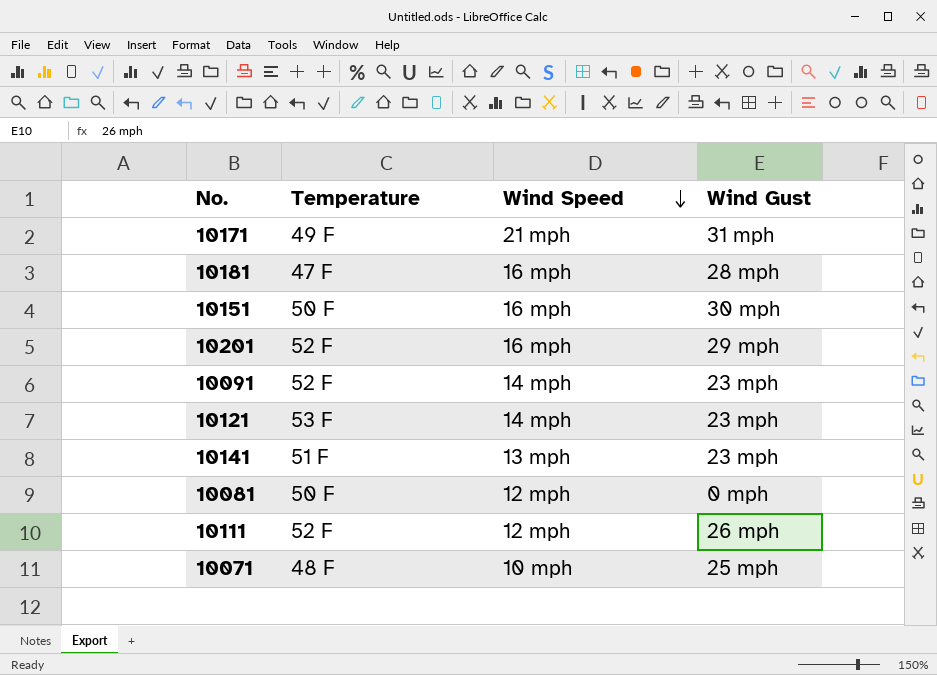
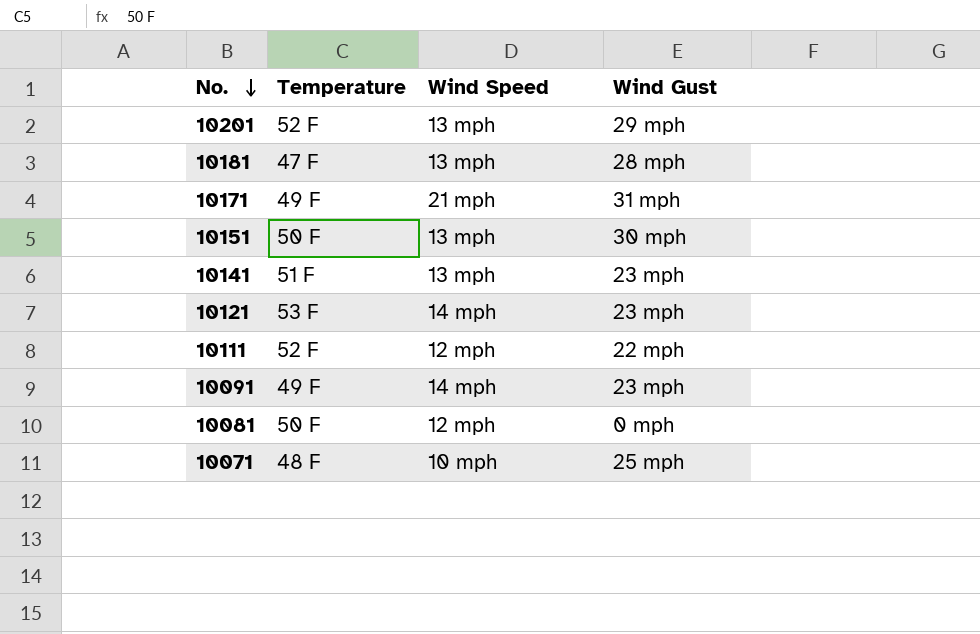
row order: Wind Speed descending -> No. descending
10201 | Wind Speed: 16 mph -> 13 mph
10181 | Wind Speed: 16 mph -> 13 mph
10151 | Wind Speed: 16 mph -> 13 mph
10111 | Wind Gust: 26 mph -> 22 mph
10091 | Temperature: 52 F -> 49 F

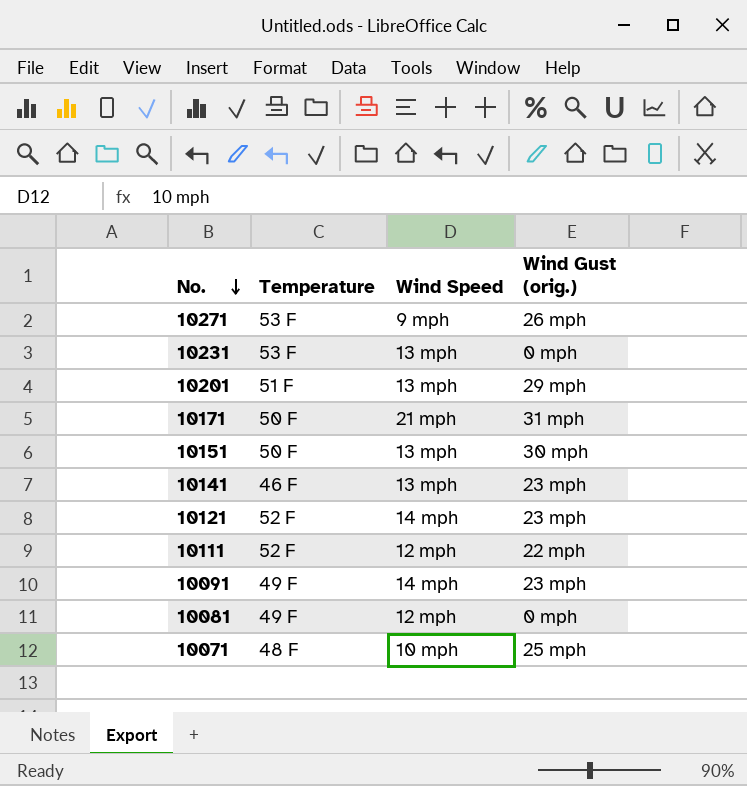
column name: Wind Gust -> Wind Gust (orig.)
row 10181: 47 F | 13 mph | 28 mph -> none
row 10271: none -> 53 F | 9 mph | 26 mph
row 10231: none -> 53 F | 13 mph | 0 mph
10201 | Temperature: 52 F -> 51 F
10171 | Temperature: 49 F -> 50 F
10141 | Temperature: 51 F -> 46 F
10121 | Temperature: 53 F -> 52 F
10081 | Temperature: 50 F -> 49 F

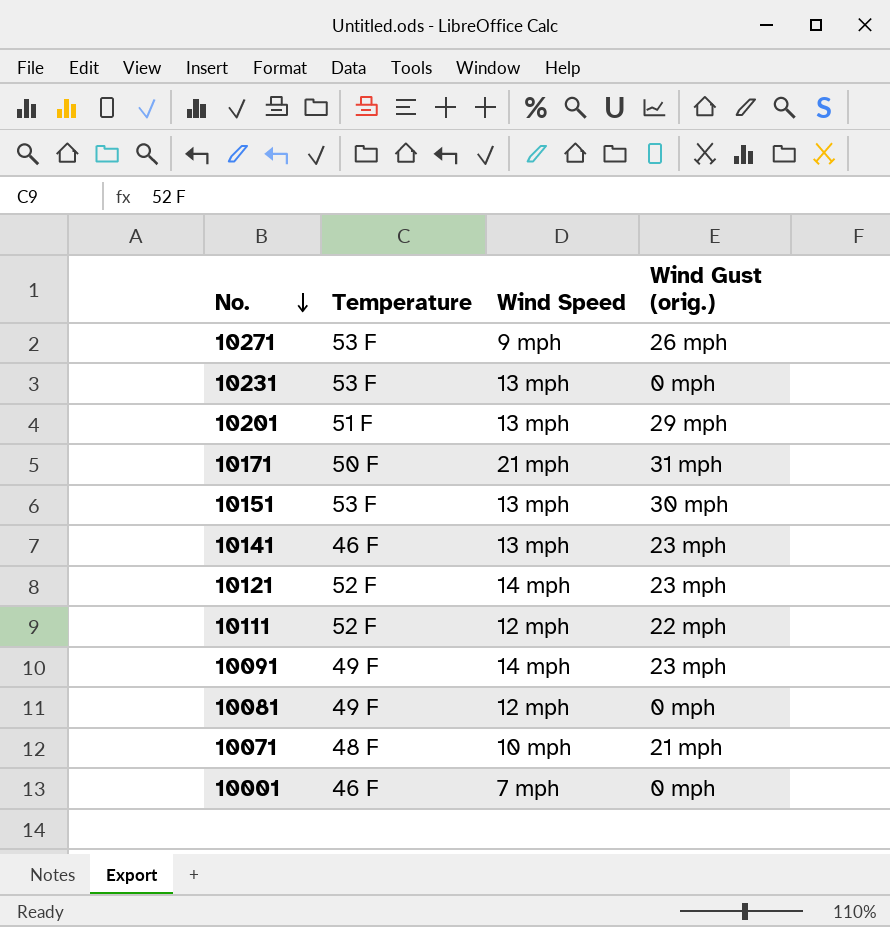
10151 | Temperature: 50 F -> 53 F
10071 | Wind Gust (orig.): 25 mph -> 21 mph
row 10001: none -> 46 F | 7 mph | 0 mph

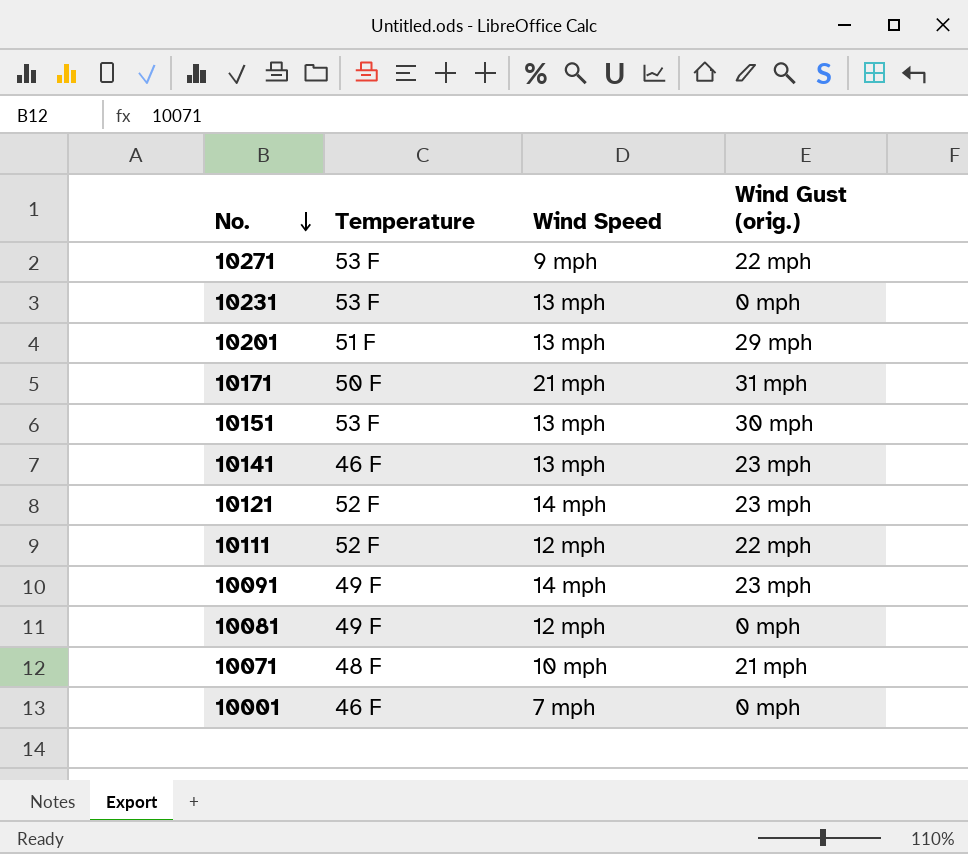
10271 | Wind Gust (orig.): 26 mph -> 22 mph

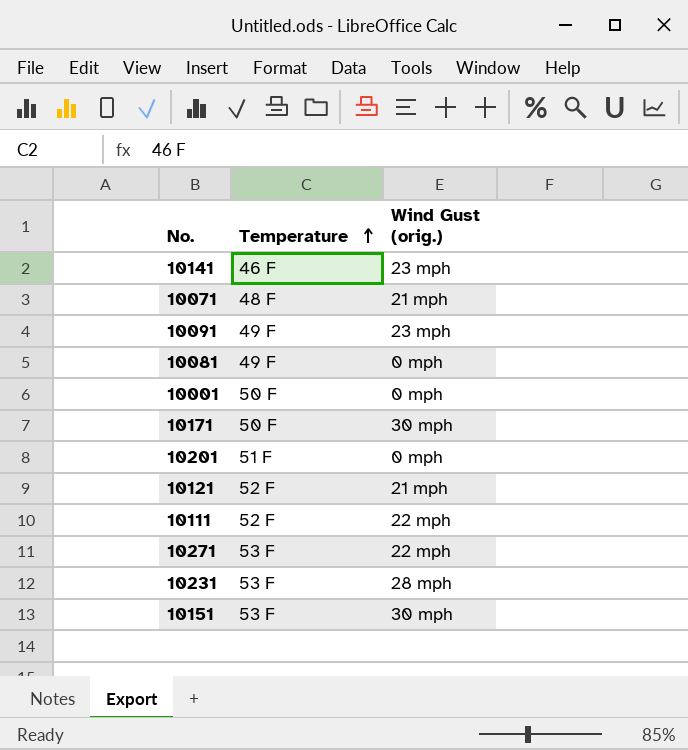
row order: No. descending -> Temperature ascending
column Wind Speed | position: 3 -> none
10001 | Temperature: 46 F -> 50 F
10171 | Wind Gust (orig.): 31 mph -> 30 mph
10201 | Wind Gust (orig.): 29 mph -> 0 mph
10121 | Wind Gust (orig.): 23 mph -> 21 mph
10231 | Wind Gust (orig.): 0 mph -> 28 mph

